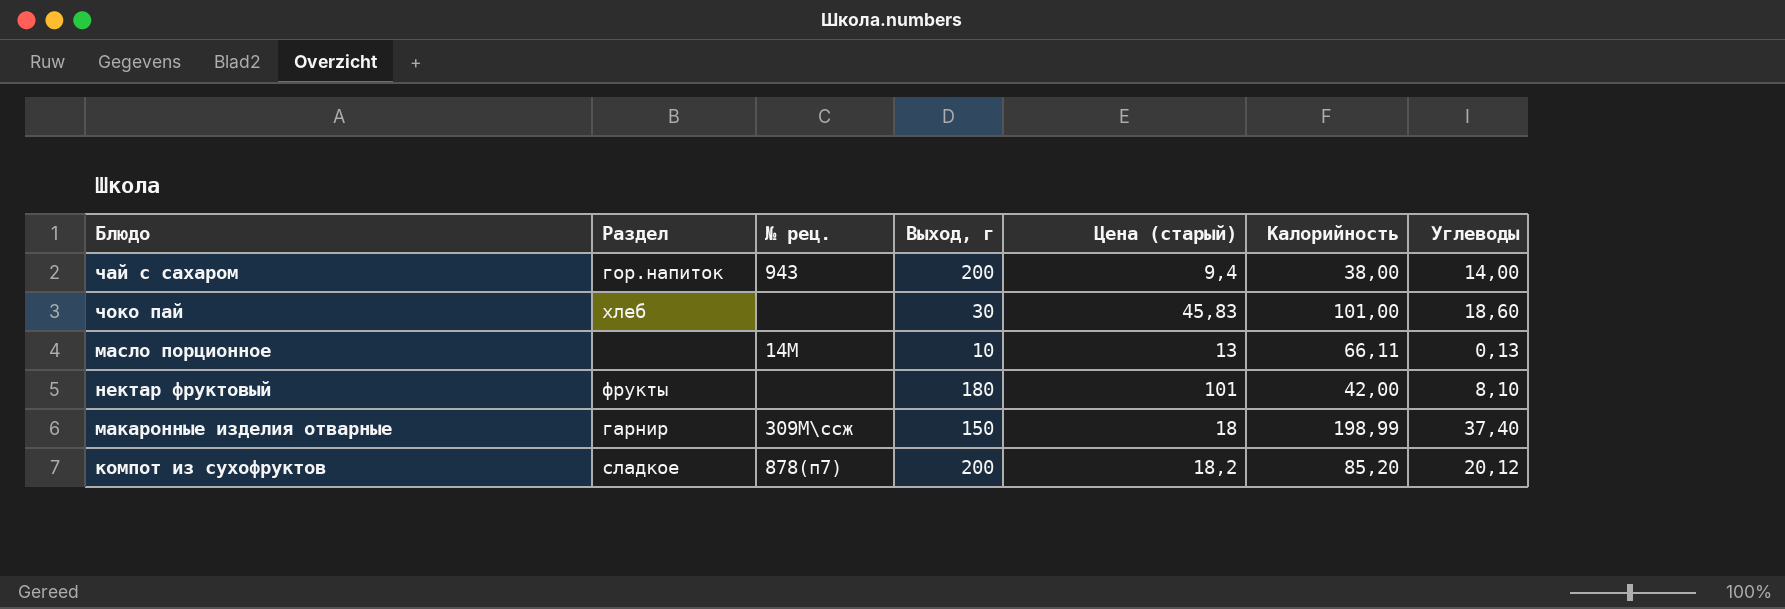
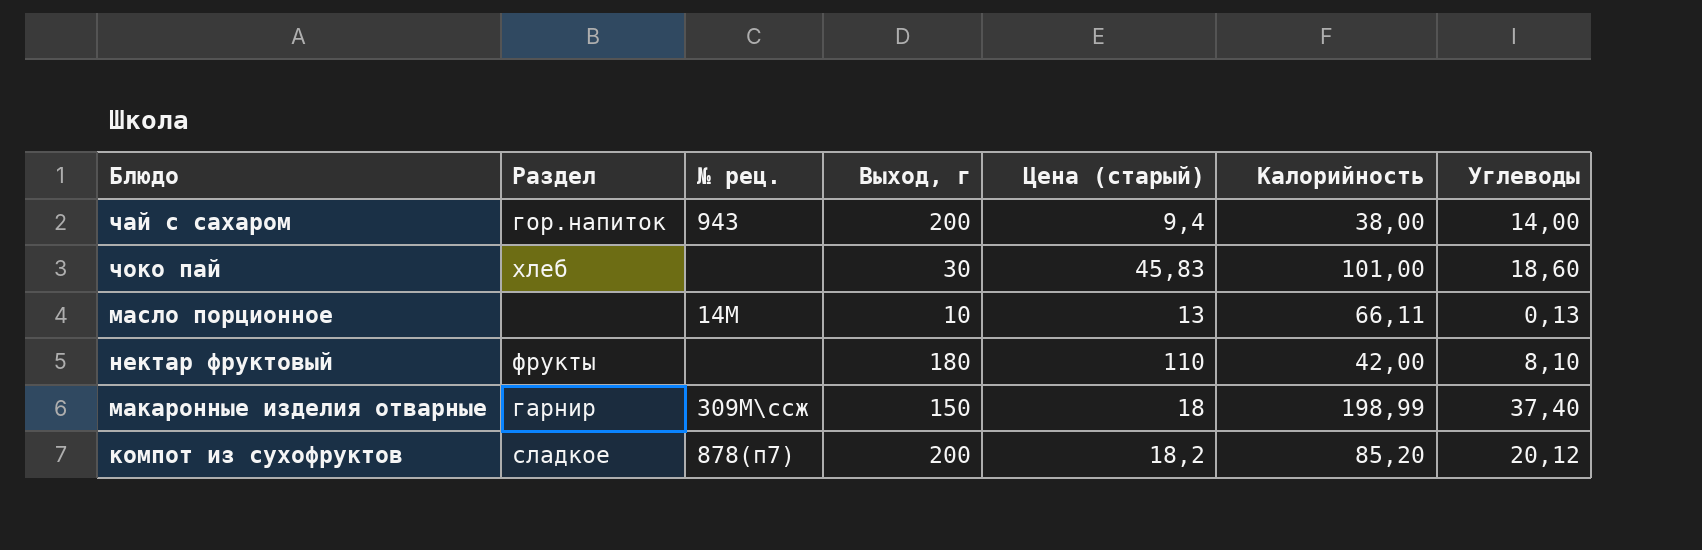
нектар фруктовый | Цена (старый): 101 -> 110

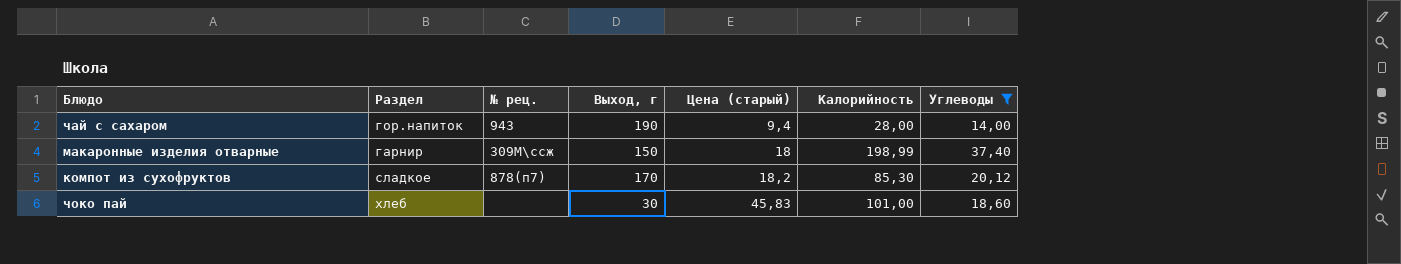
filter: none -> Углеводы >= 14,00
row order: none -> Цена (старый) ascending
чай с сахаром | Выход, г: 200 -> 190
чай с сахаром | Калорийность: 38,00 -> 28,00
компот из сухофруктов | Выход, г: 200 -> 170
компот из сухофруктов | Калорийность: 85,20 -> 85,30

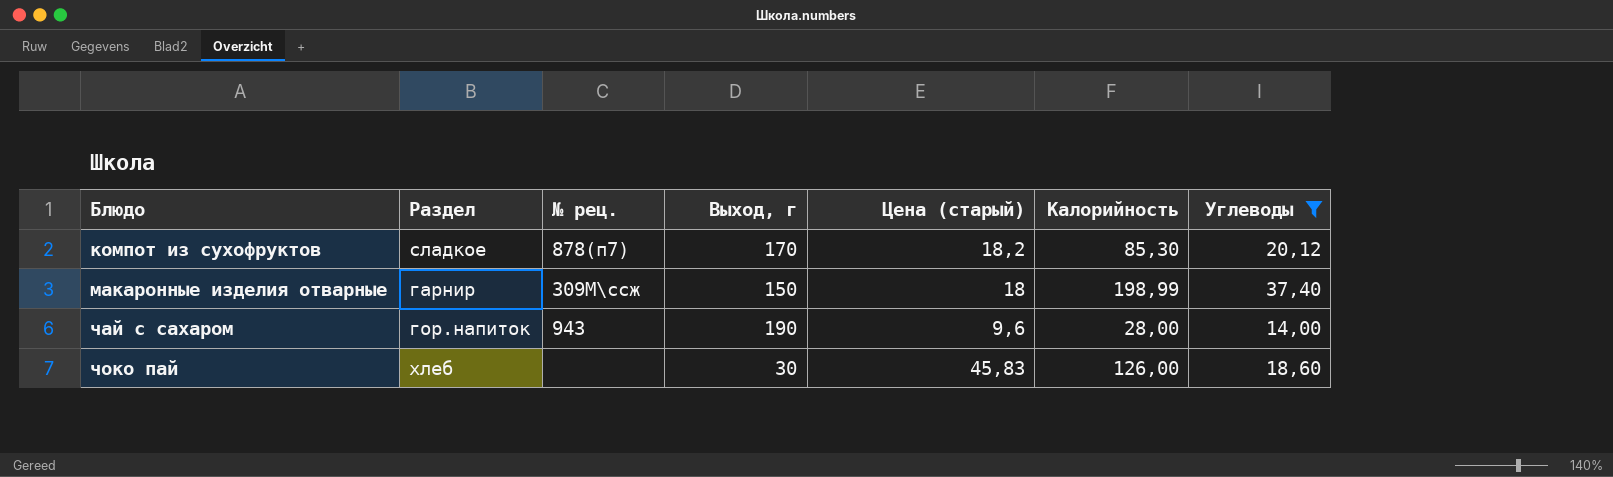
row order: Цена (старый) ascending -> Блюдо ascending
чай с сахаром | Цена (старый): 9,4 -> 9,6
чоко пай | Калорийность: 101,00 -> 126,00

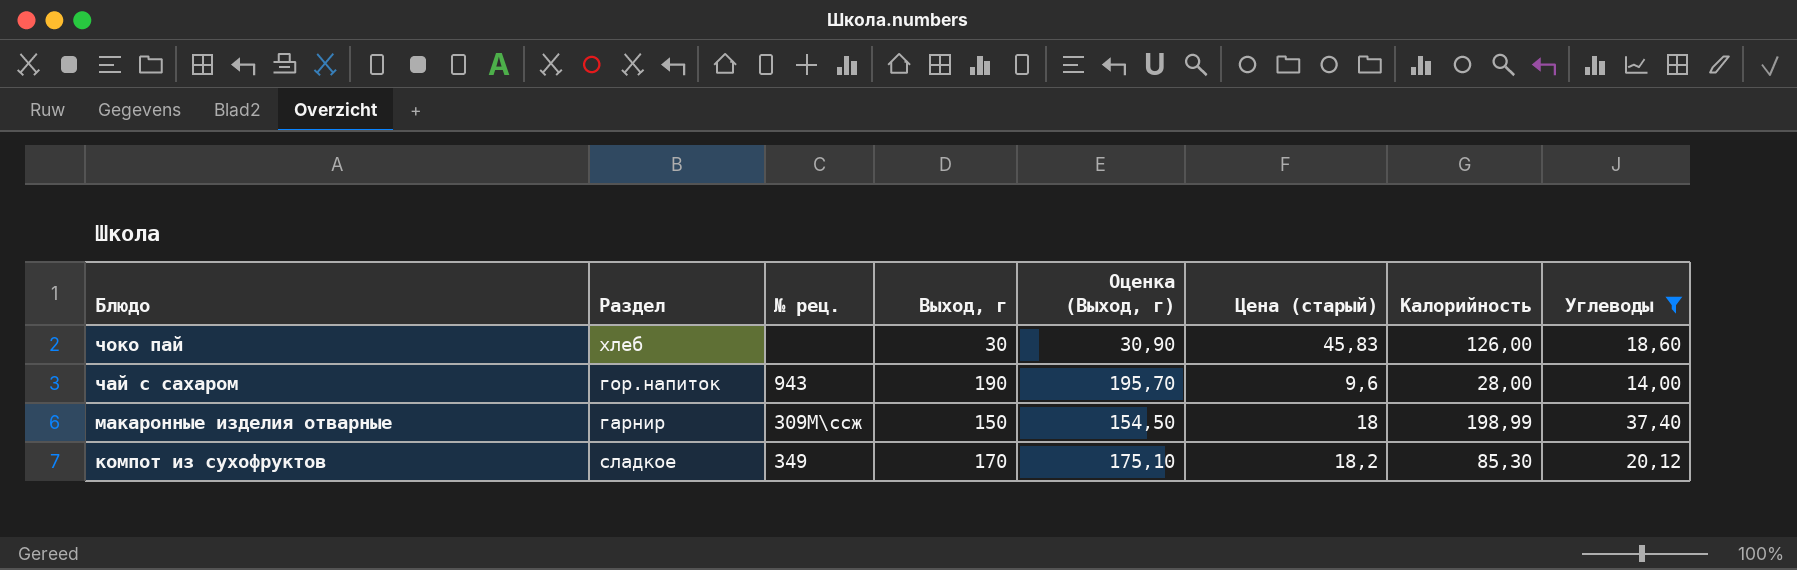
row order: Блюдо ascending -> Блюдо descending
column Оценка (Выход, г) | formula: none -> [Выход, г] * 1,03
компот из сухофруктов | № рец.: 878(п7) -> 349

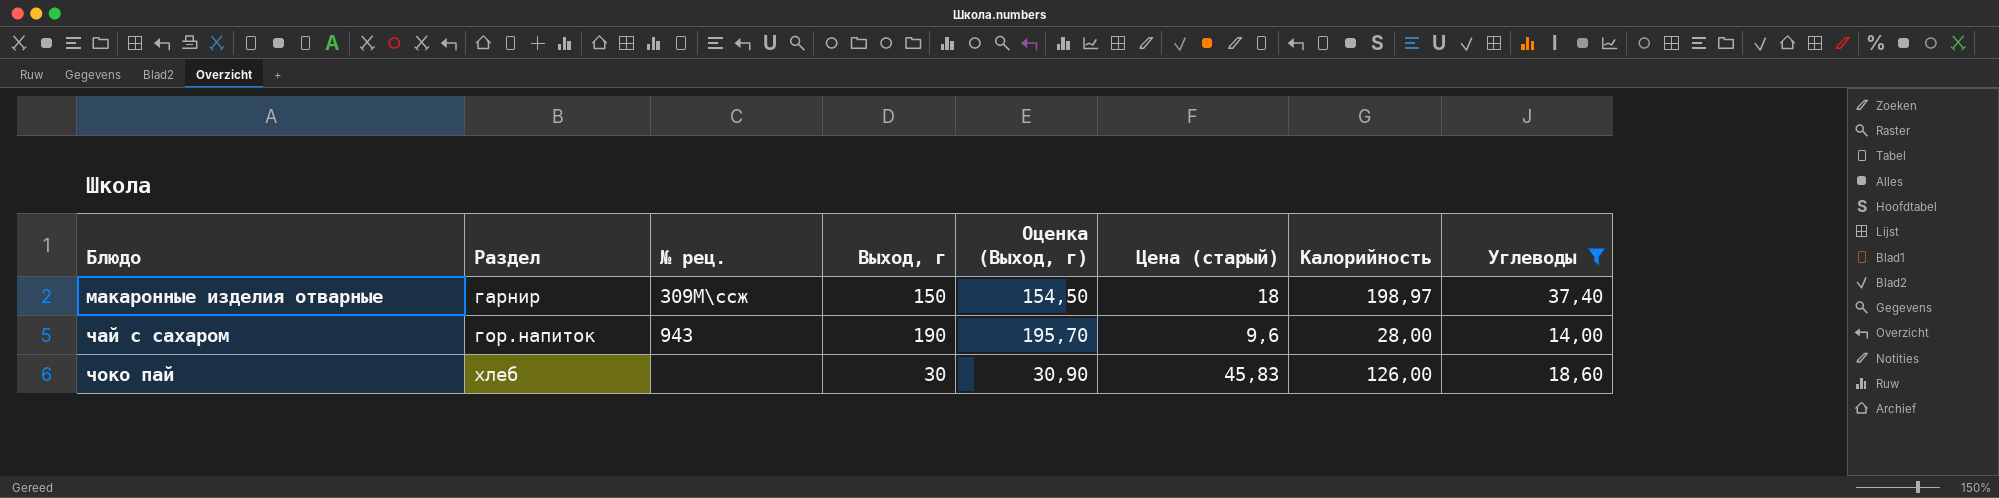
row order: Блюдо descending -> Блюдо ascending
row компот из сухофруктов: сладкое | 349 | 170 | 175,10 | 18,2 | 85,30 | 20,12 -> none
макаронные изделия отварные | Калорийность: 198,99 -> 198,97

